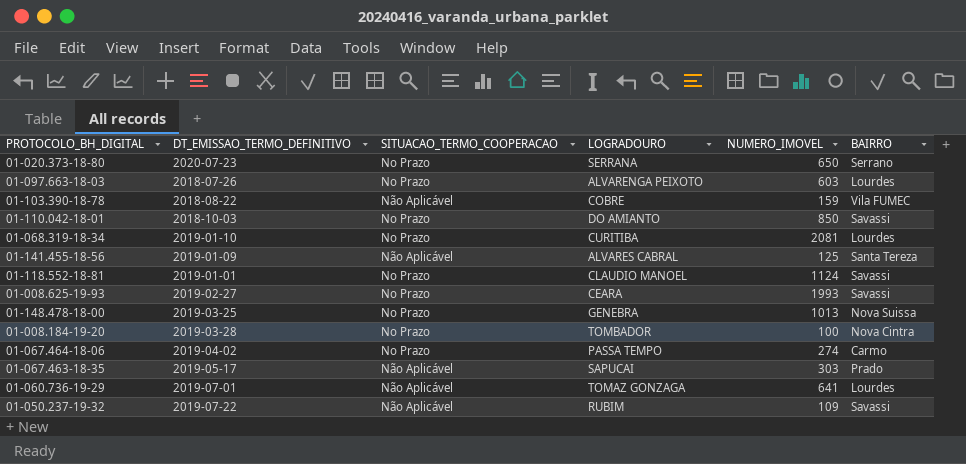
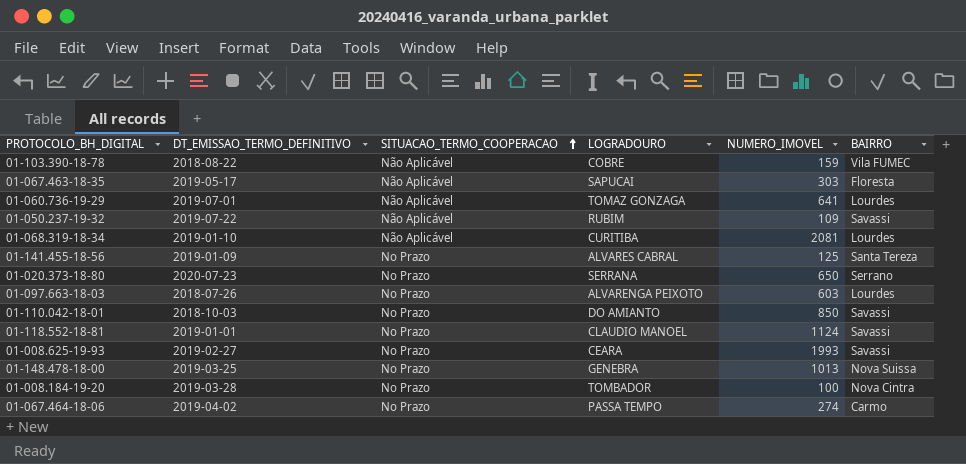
row order: none -> SITUACAO_TERMO_COOPERACAO ascending
01-067.463-18-35 | BAIRRO: Prado -> Floresta
01-068.319-18-34 | SITUACAO_TERMO_COOPERACAO: No Prazo -> Não Aplicável
01-141.455-18-56 | SITUACAO_TERMO_COOPERACAO: Não Aplicável -> No Prazo

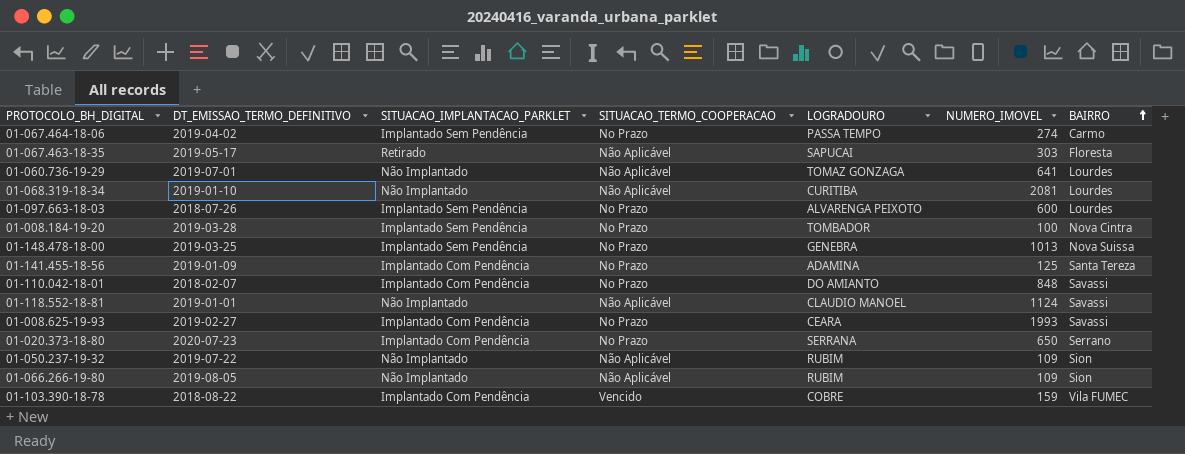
row order: SITUACAO_TERMO_COOPERACAO ascending -> BAIRRO ascending
column SITUACAO_IMPLANTACAO_PARKLET | position: none -> 3
01-097.663-18-03 | NUMERO_IMOVEL: 603 -> 600
01-141.455-18-56 | LOGRADOURO: ALVARES CABRAL -> ADAMINA
01-110.042-18-01 | DT_EMISSAO_TERMO_DEFINITIVO: 2018-10-03 -> 2018-02-07
01-110.042-18-01 | NUMERO_IMOVEL: 850 -> 848
01-118.552-18-81 | SITUACAO_TERMO_COOPERACAO: No Prazo -> Não Aplicável
01-050.237-19-32 | BAIRRO: Savassi -> Sion
row 01-066.266-19-80: none -> 2019-08-05 | Não Implantado | Não Aplicável | RUBIM | 109 | Sion
01-103.390-18-78 | SITUACAO_TERMO_COOPERACAO: Não Aplicável -> Vencido

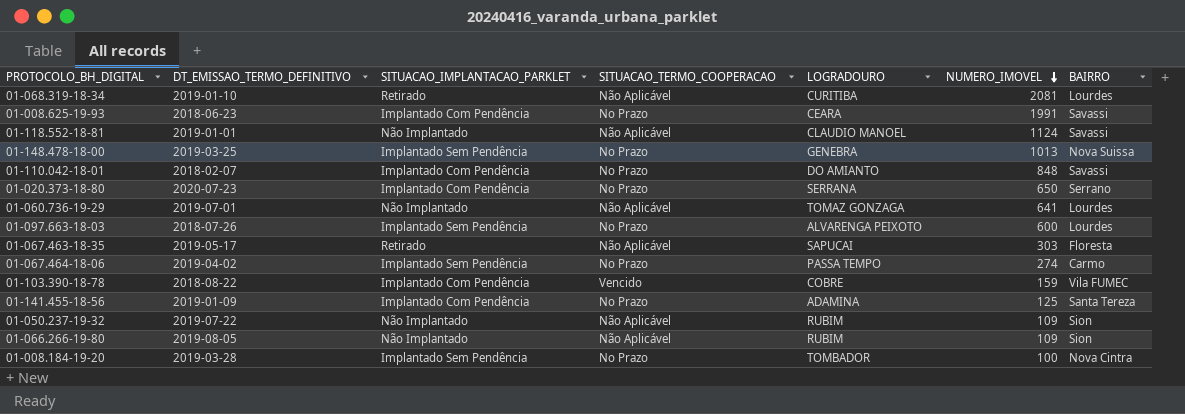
row order: BAIRRO ascending -> NUMERO_IMOVEL descending
01-068.319-18-34 | SITUACAO_IMPLANTACAO_PARKLET: Não Implantado -> Retirado
01-008.625-19-93 | DT_EMISSAO_TERMO_DEFINITIVO: 2019-02-27 -> 2018-06-23
01-008.625-19-93 | NUMERO_IMOVEL: 1993 -> 1991

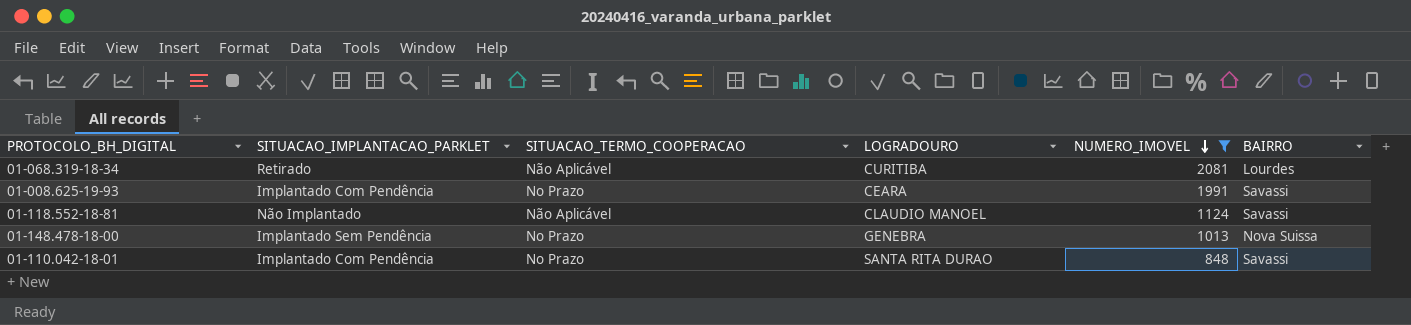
filter: none -> NUMERO_IMOVEL >= 848
column DT_EMISSAO_TERMO_DEFINITIVO | position: 2 -> none
01-110.042-18-01 | LOGRADOURO: DO AMIANTO -> SANTA RITA DURAO

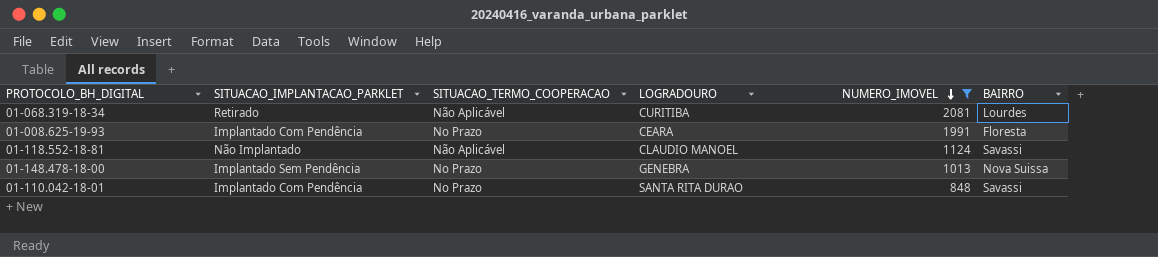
01-008.625-19-93 | BAIRRO: Savassi -> Floresta

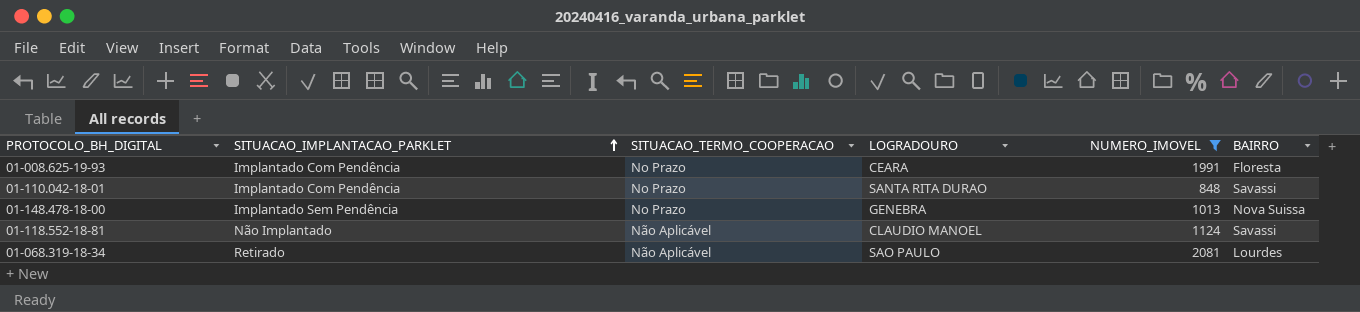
row order: NUMERO_IMOVEL descending -> SITUACAO_IMPLANTACAO_PARKLET ascending
01-068.319-18-34 | LOGRADOURO: CURITIBA -> SAO PAULO

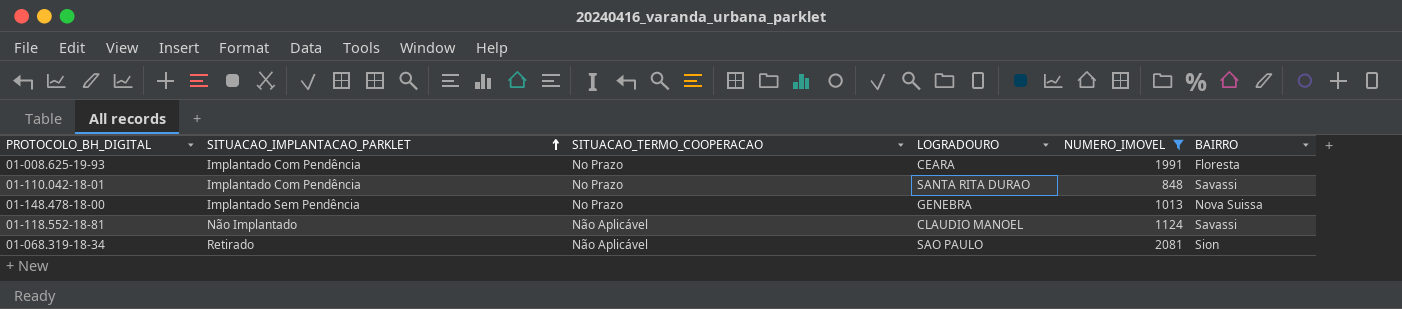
01-068.319-18-34 | BAIRRO: Lourdes -> Sion

